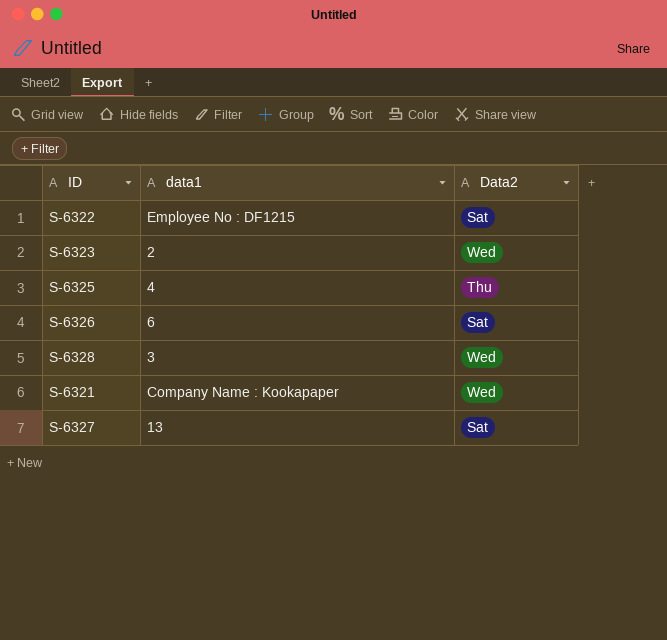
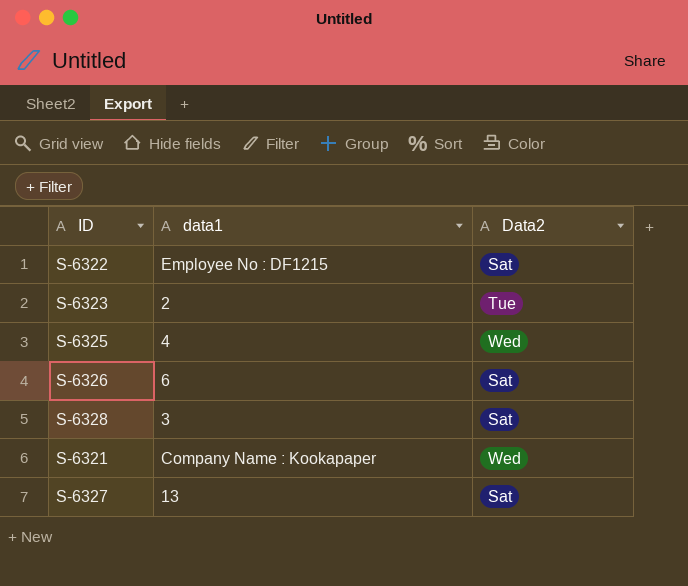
S-6323 | Data2: Wed -> Tue
S-6325 | Data2: Thu -> Wed
S-6328 | Data2: Wed -> Sat

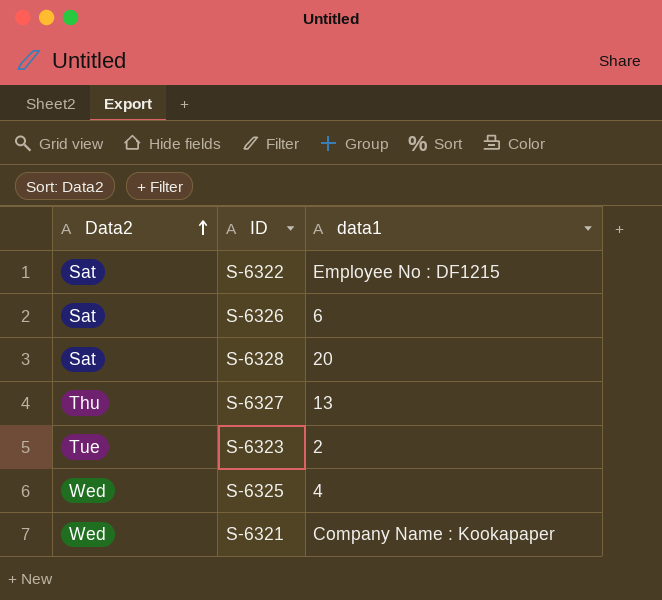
row order: none -> Data2 ascending
column Data2 | position: 3 -> 1
S-6328 | data1: 3 -> 20
S-6327 | Data2: Sat -> Thu

